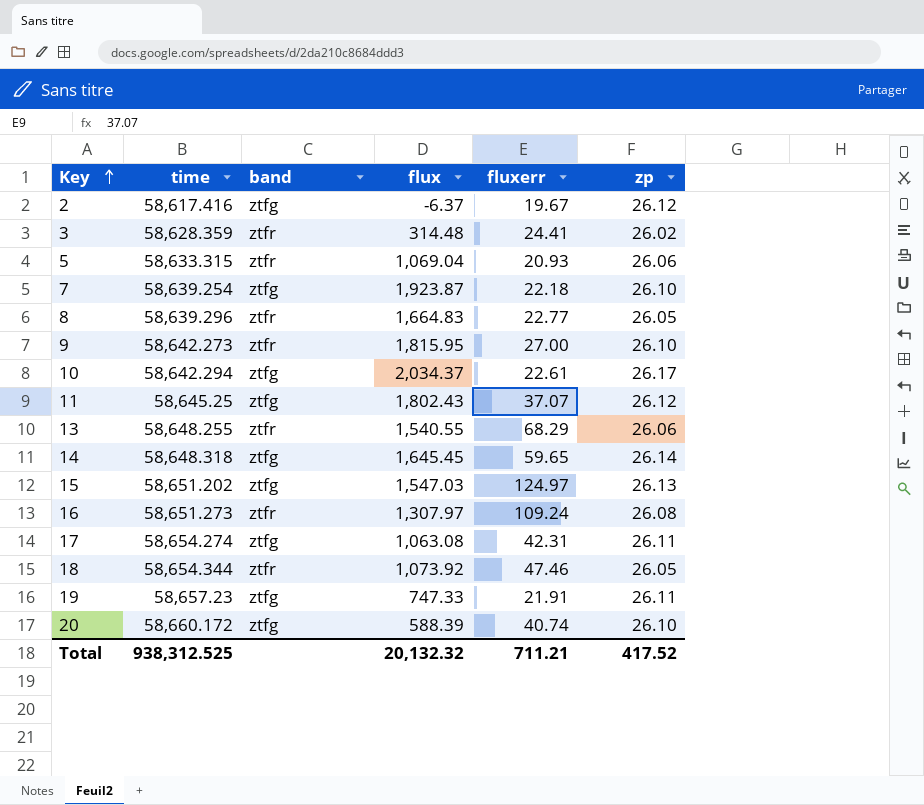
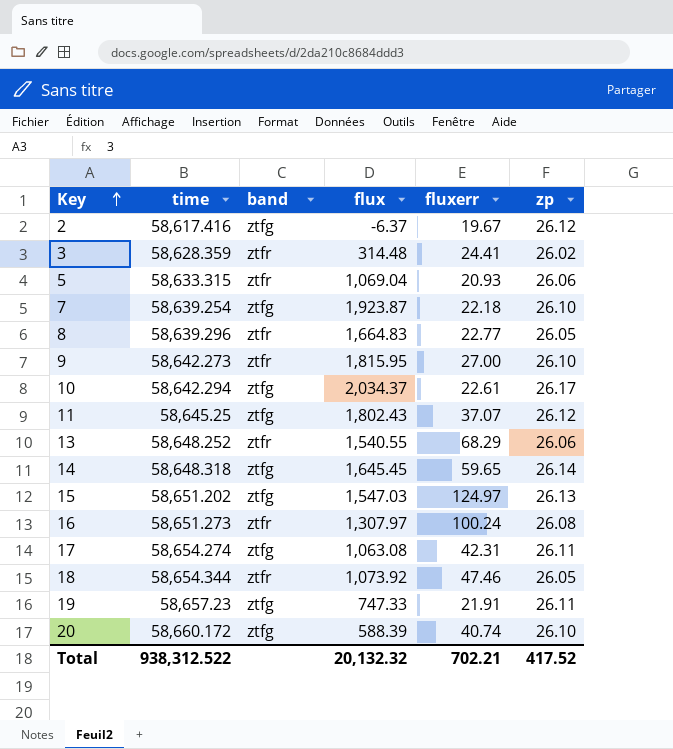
13 | time: 58,648.255 -> 58,648.252
16 | fluxerr: 109.24 -> 100.24
Total | time: 938,312.525 -> 938,312.522
Total | fluxerr: 711.21 -> 702.21

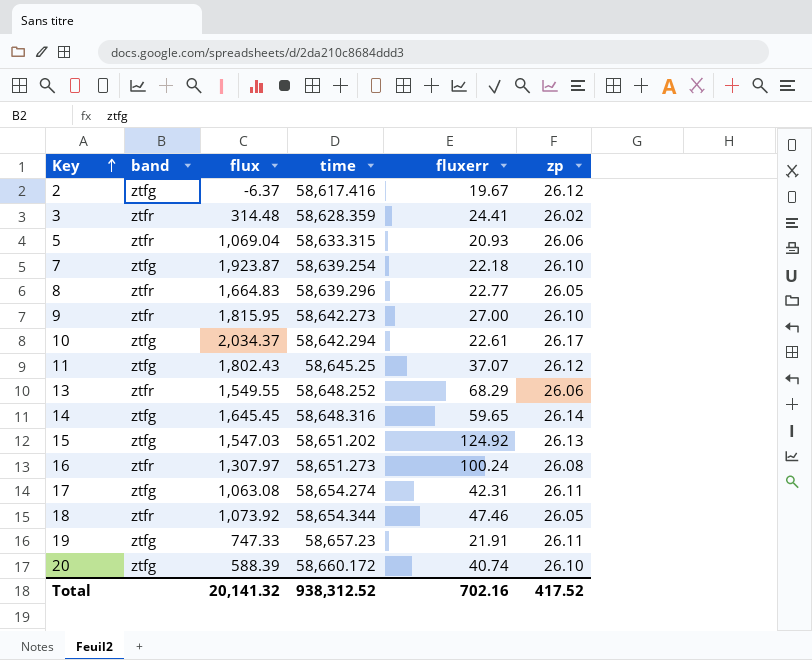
column time | position: 2 -> 4
13 | flux: 1,540.55 -> 1,549.55
14 | time: 58,648.318 -> 58,648.316
15 | fluxerr: 124.97 -> 124.92
Total | flux: 20,132.32 -> 20,141.32
Total | time: 938,312.522 -> 938,312.52
Total | fluxerr: 702.21 -> 702.16

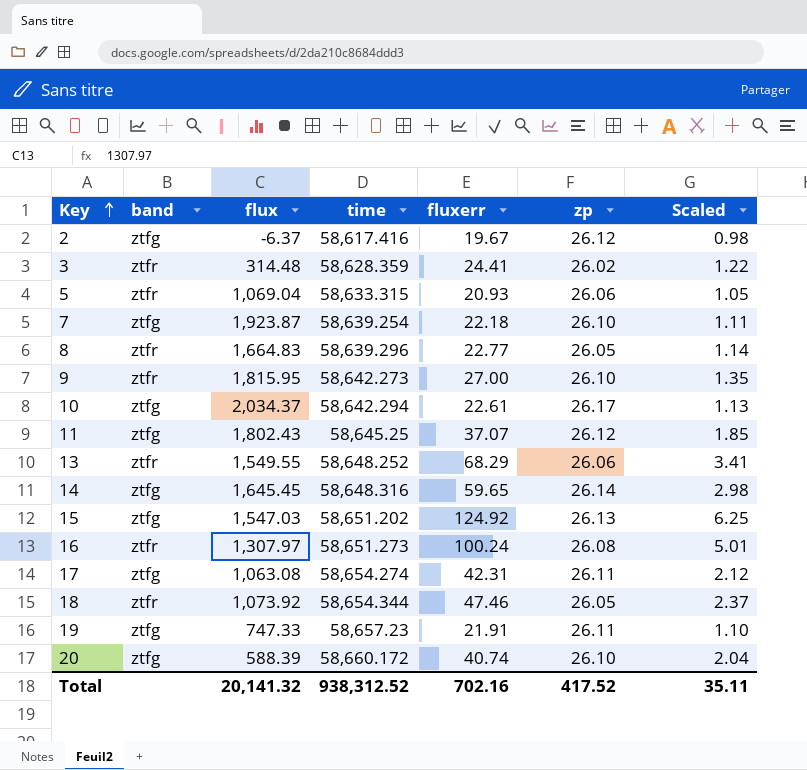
column Scaled | formula: none -> [fluxerr] * 0.05

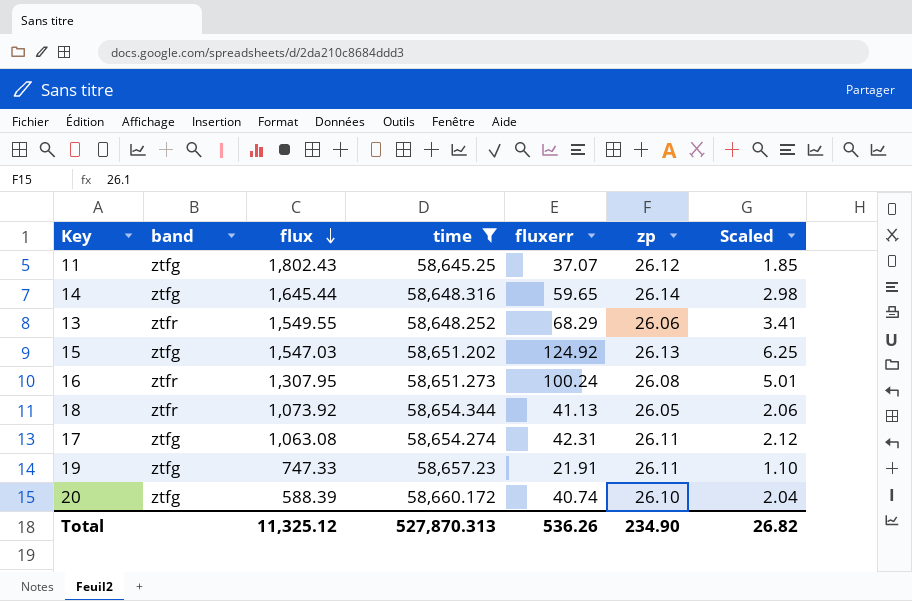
filter: none -> time >= 58,645.25
row order: Key ascending -> flux descending
14 | flux: 1,645.45 -> 1,645.44
16 | flux: 1,307.97 -> 1,307.95
18 | fluxerr: 47.46 -> 41.13
18 | Scaled: 2.37 -> 2.06
Total | flux: 20,141.32 -> 11,325.12
Total | time: 938,312.52 -> 527,870.313
Total | fluxerr: 702.16 -> 536.26
Total | zp: 417.52 -> 234.90
Total | Scaled: 35.11 -> 26.82

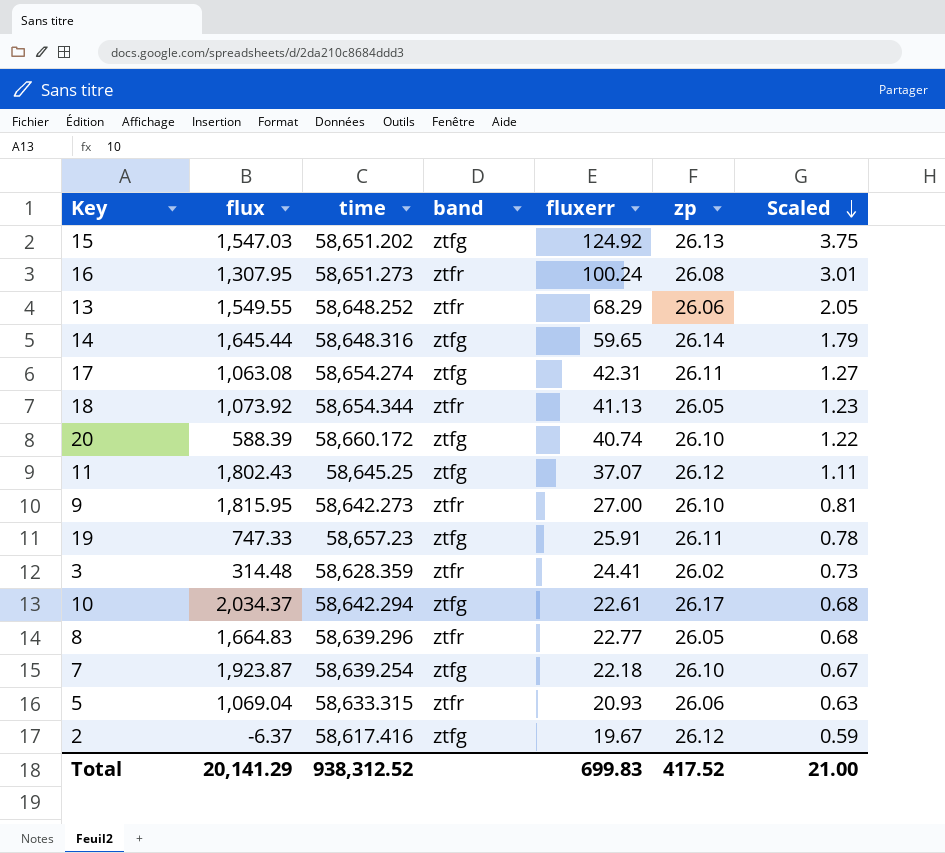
filter: time >= 58,645.25 -> none
row order: flux descending -> Scaled descending
column band | position: 2 -> 4
column Scaled | formula: [fluxerr] * 0.05 -> [fluxerr] * 0.03
19 | fluxerr: 21.91 -> 25.91
Total | flux: 11,325.12 -> 20,141.29
Total | time: 527,870.313 -> 938,312.52
Total | fluxerr: 536.26 -> 699.83
Total | zp: 234.90 -> 417.52
Total | Scaled: 26.82 -> 21.00

